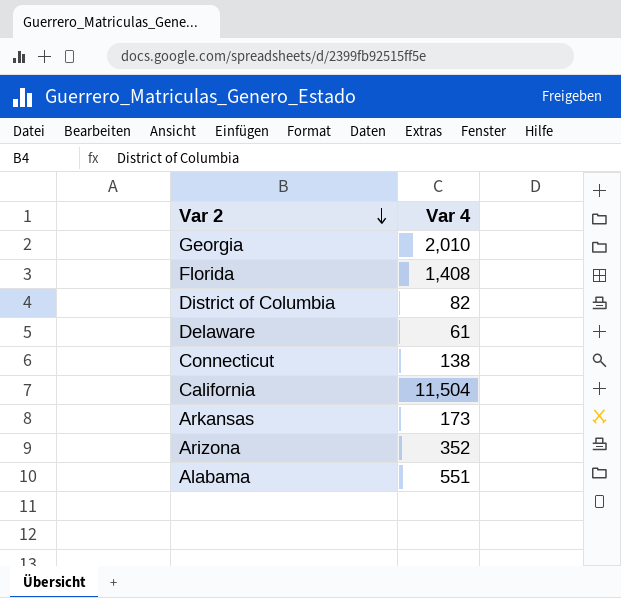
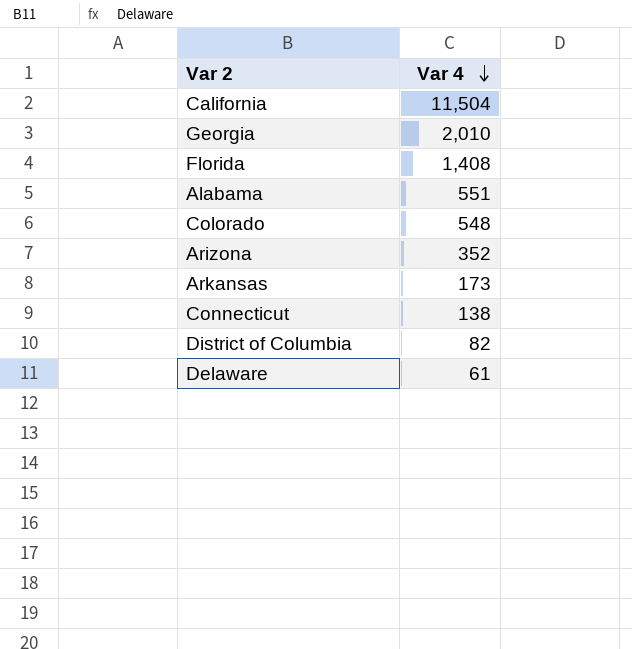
row order: Var 2 descending -> Var 4 descending
row Colorado: none -> 548

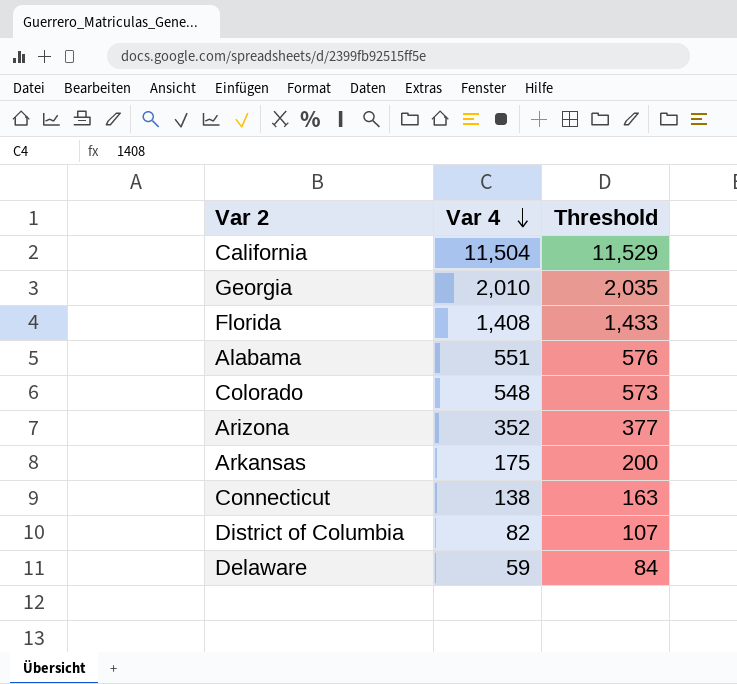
column Threshold | formula: none -> [Var 4] + 25
Arkansas | Var 4: 173 -> 175
Delaware | Var 4: 61 -> 59

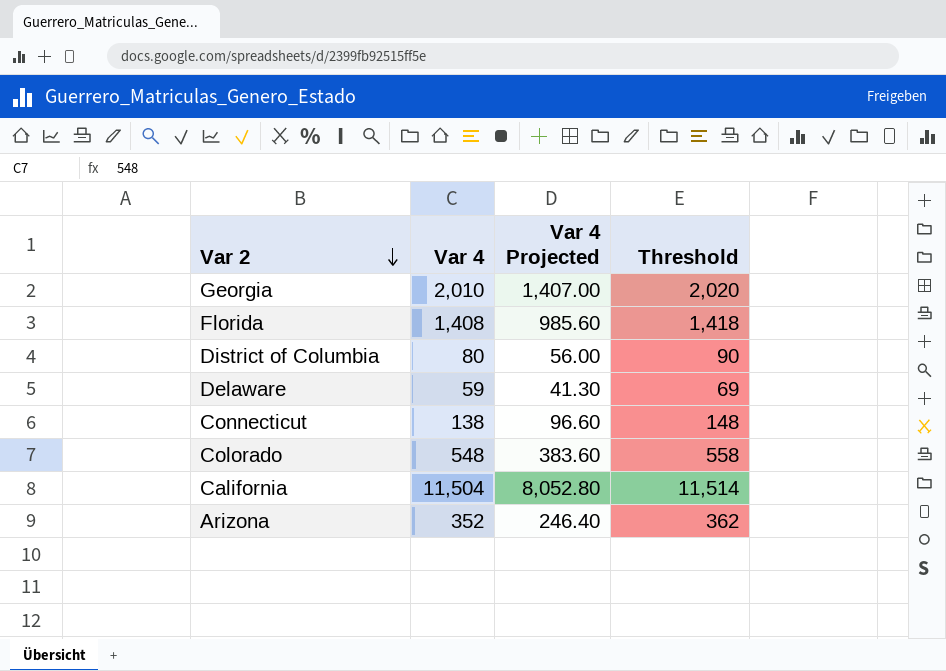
row order: Var 4 descending -> Var 2 descending
column Var 4 Projected | formula: none -> [Var 4] * 0.7
column Threshold | formula: [Var 4] + 25 -> [Var 4] + 10
row Alabama: 551 | 576 -> none
row Arkansas: 175 | 200 -> none
District of Columbia | Var 4: 82 -> 80

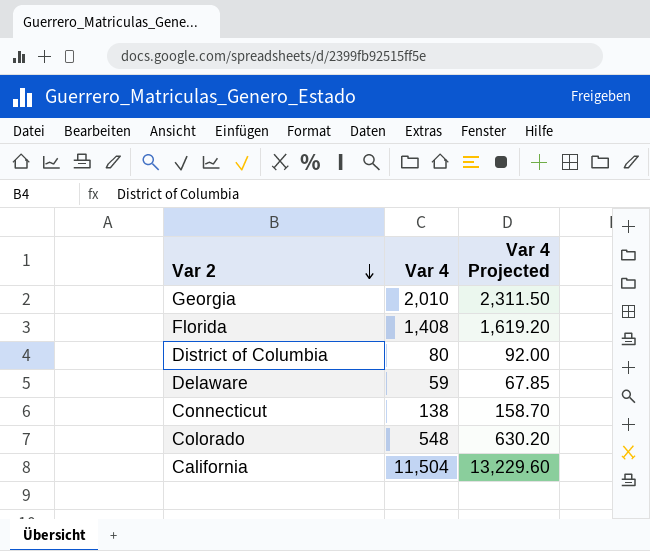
column Threshold | formula: [Var 4] + 10 -> none
column Var 4 Projected | formula: [Var 4] * 0.7 -> [Var 4] * 1.15
row Arizona: 352 | 246.40 | 362 -> none

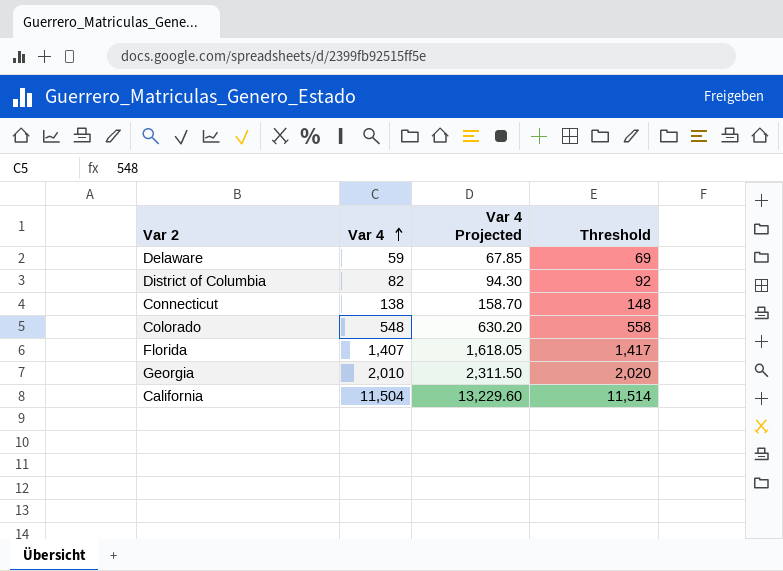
row order: Var 2 descending -> Var 4 ascending
column Threshold | formula: none -> [Var 4] + 10
District of Columbia | Var 4: 80 -> 82
District of Columbia | Var 4 Projected: 92.00 -> 94.30
Florida | Var 4: 1,408 -> 1,407
Florida | Var 4 Projected: 1,619.20 -> 1,618.05

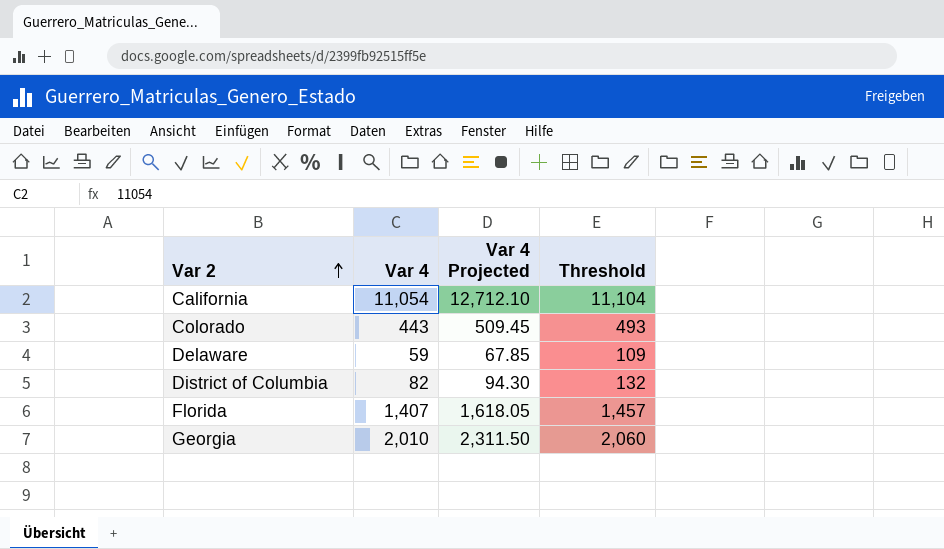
row order: Var 4 ascending -> Var 2 ascending
column Threshold | formula: [Var 4] + 10 -> [Var 4] + 50
row Connecticut: 138 | 158.70 | 148 -> none
California | Var 4: 11,504 -> 11,054
California | Var 4 Projected: 13,229.60 -> 12,712.10
Colorado | Var 4: 548 -> 443
Colorado | Var 4 Projected: 630.20 -> 509.45

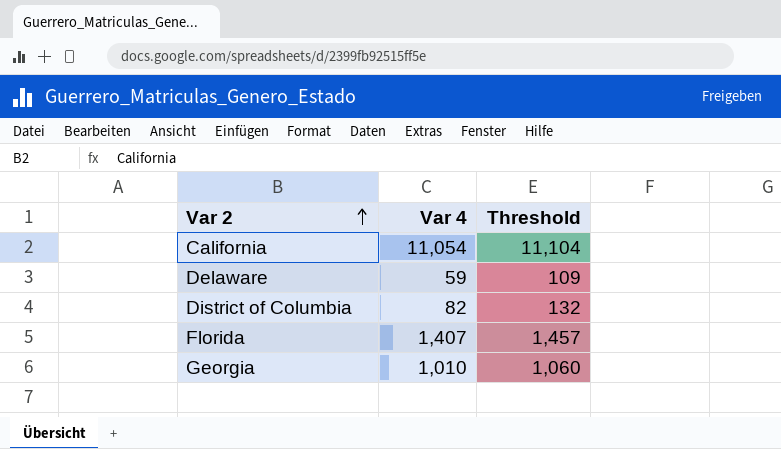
column Var 4 Projected | formula: [Var 4] * 1.15 -> none
row Colorado: 443 | 509.45 | 493 -> none
Georgia | Var 4: 2,010 -> 1,010
Georgia | Threshold: 2,060 -> 1,060

